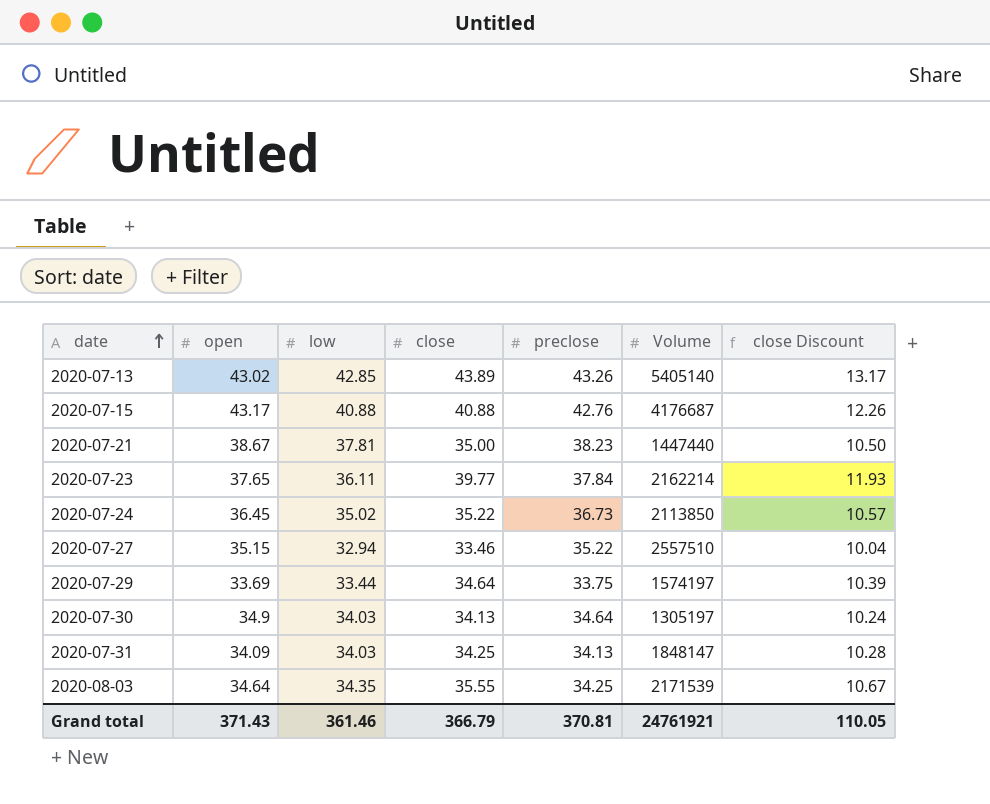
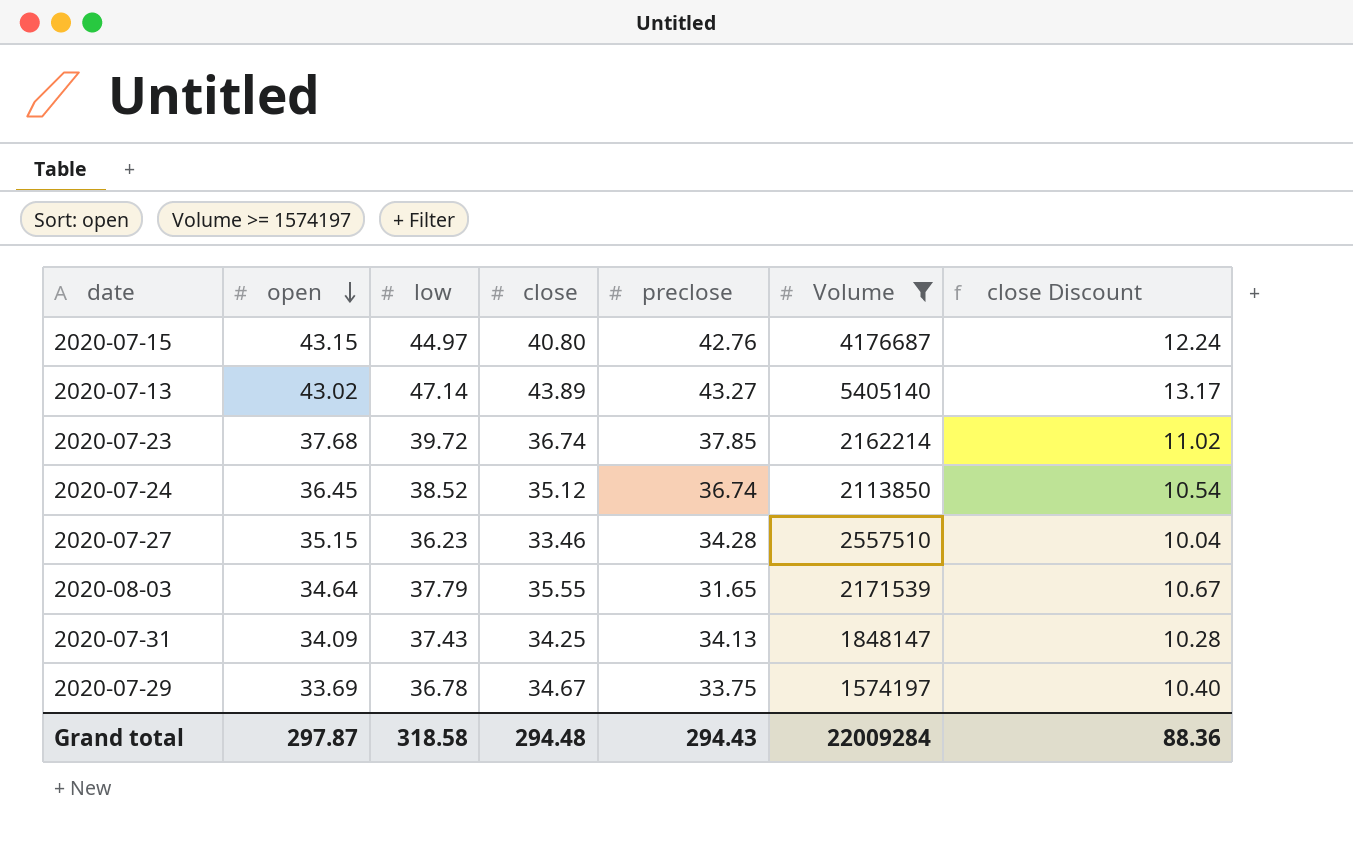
filter: none -> Volume >= 1574197
row order: date ascending -> open descending
2020-07-15 | open: 43.17 -> 43.15
2020-07-15 | low: 40.88 -> 44.97
2020-07-15 | close: 40.88 -> 40.80
2020-07-15 | close Discount: 12.26 -> 12.24
2020-07-13 | low: 42.85 -> 47.14
2020-07-13 | preclose: 43.26 -> 43.27
2020-07-23 | open: 37.65 -> 37.68
2020-07-23 | low: 36.11 -> 39.72
2020-07-23 | close: 39.77 -> 36.74
2020-07-23 | preclose: 37.84 -> 37.85
2020-07-23 | close Discount: 11.93 -> 11.02
2020-07-24 | low: 35.02 -> 38.52
2020-07-24 | close: 35.22 -> 35.12
2020-07-24 | preclose: 36.73 -> 36.74
2020-07-24 | close Discount: 10.57 -> 10.54
2020-07-27 | low: 32.94 -> 36.23
2020-07-27 | preclose: 35.22 -> 34.28
2020-08-03 | low: 34.35 -> 37.79
2020-08-03 | preclose: 34.25 -> 31.65
2020-07-31 | low: 34.03 -> 37.43
2020-07-29 | low: 33.44 -> 36.78
2020-07-29 | close: 34.64 -> 34.67
2020-07-29 | close Discount: 10.39 -> 10.40
Grand total | open: 371.43 -> 297.87
Grand total | low: 361.46 -> 318.58
Grand total | close: 366.79 -> 294.48
Grand total | preclose: 370.81 -> 294.43
Grand total | Volume: 24761921 -> 22009284
Grand total | close Discount: 110.05 -> 88.36

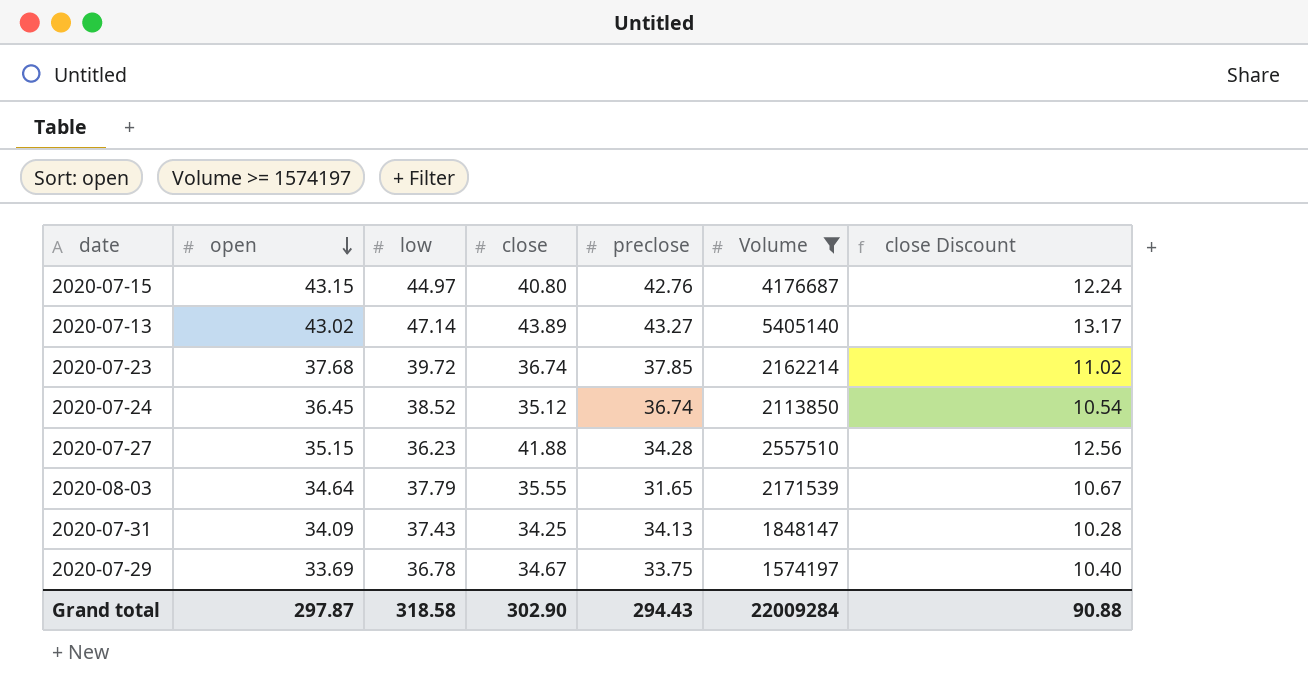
2020-07-27 | close: 33.46 -> 41.88
2020-07-27 | close Discount: 10.04 -> 12.56
Grand total | close: 294.48 -> 302.90
Grand total | close Discount: 88.36 -> 90.88

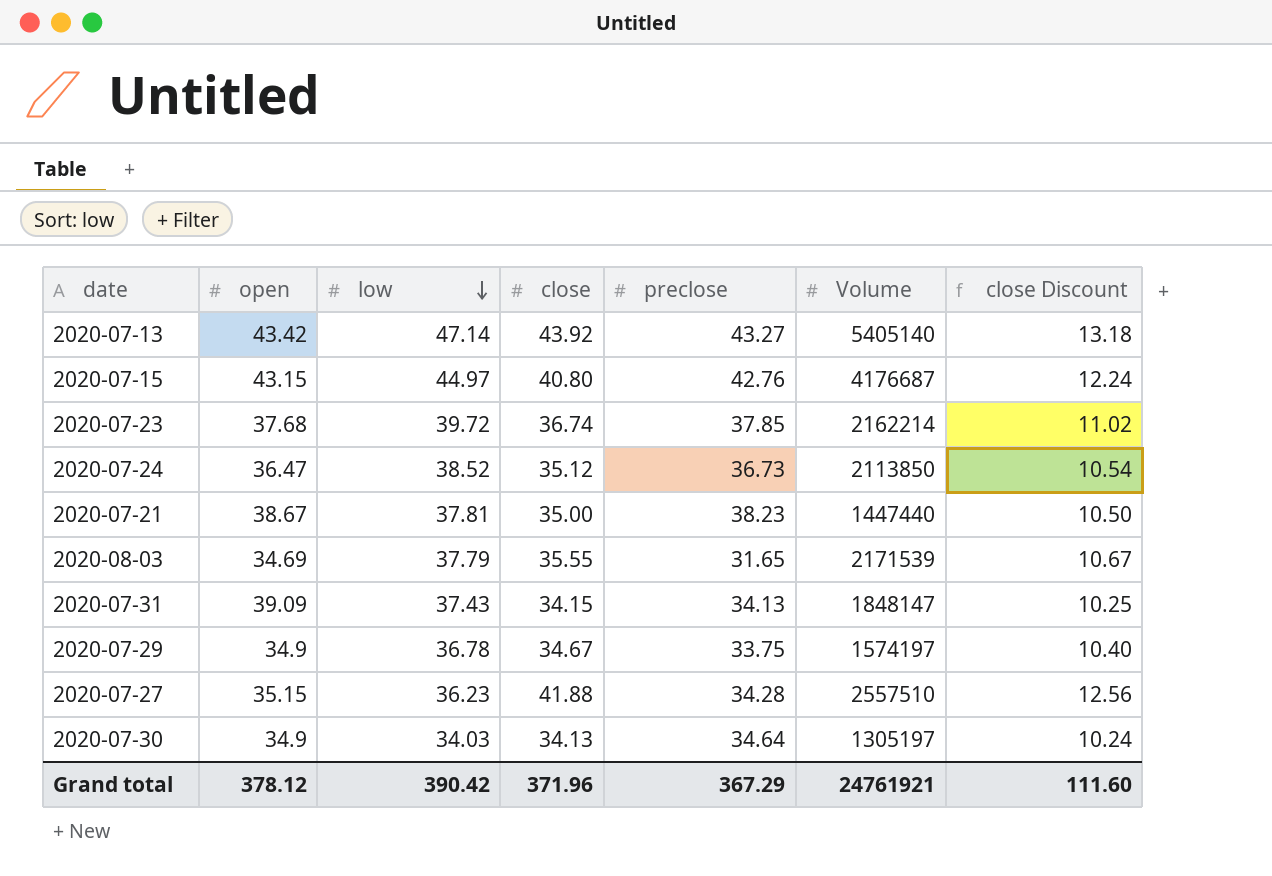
filter: Volume >= 1574197 -> none
row order: open descending -> low descending
2020-07-13 | open: 43.02 -> 43.42
2020-07-13 | close: 43.89 -> 43.92
2020-07-13 | close Discount: 13.17 -> 13.18
2020-07-24 | open: 36.45 -> 36.47
2020-07-24 | preclose: 36.74 -> 36.73
2020-08-03 | open: 34.64 -> 34.69
2020-07-31 | open: 34.09 -> 39.09
2020-07-31 | close: 34.25 -> 34.15
2020-07-31 | close Discount: 10.28 -> 10.25
2020-07-29 | open: 33.69 -> 34.9
Grand total | open: 297.87 -> 378.12
Grand total | low: 318.58 -> 390.42
Grand total | close: 302.90 -> 371.96
Grand total | preclose: 294.43 -> 367.29
Grand total | Volume: 22009284 -> 24761921
Grand total | close Discount: 90.88 -> 111.60

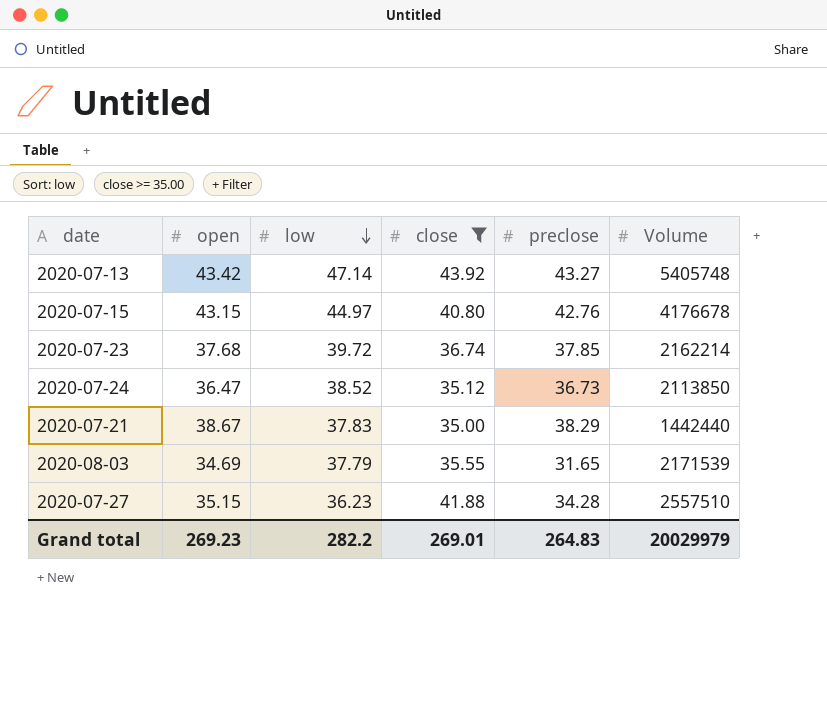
filter: none -> close >= 35.00
column close Discount | formula: [close] * 0.3 -> none
2020-07-13 | Volume: 5405140 -> 5405748
2020-07-15 | Volume: 4176687 -> 4176678
2020-07-21 | low: 37.81 -> 37.83
2020-07-21 | preclose: 38.23 -> 38.29
2020-07-21 | Volume: 1447440 -> 1442440
Grand total | open: 378.12 -> 269.23
Grand total | low: 390.42 -> 282.2
Grand total | close: 371.96 -> 269.01
Grand total | preclose: 367.29 -> 264.83
Grand total | Volume: 24761921 -> 20029979

